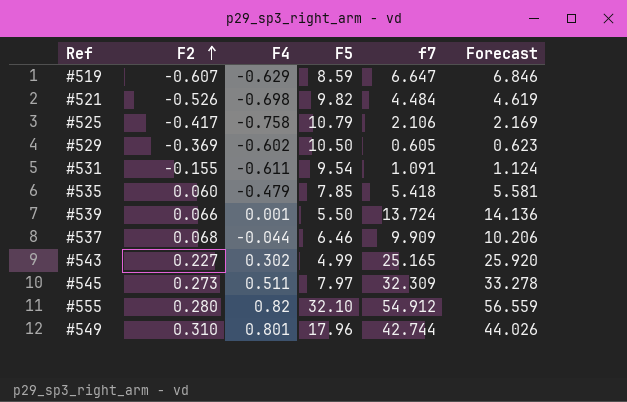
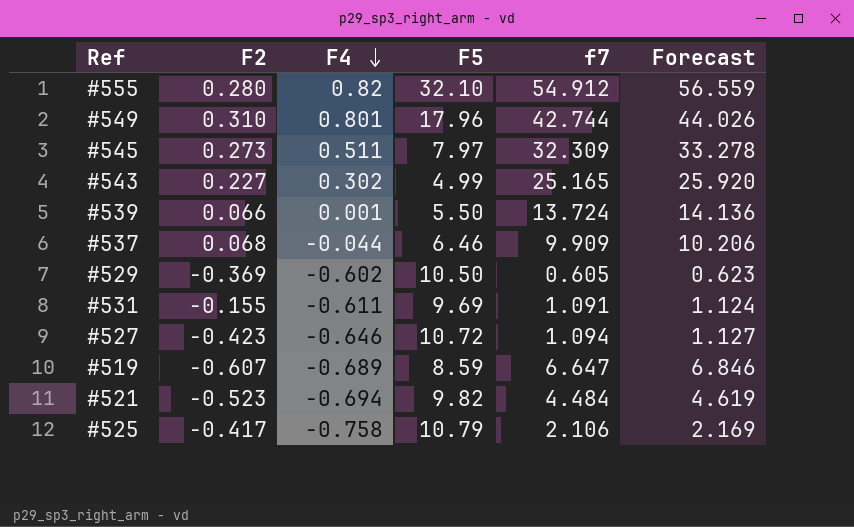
row order: F2 ascending -> F4 descending
row #535: 0.060 | -0.479 | 7.85 | 5.418 | 5.581 -> none
#531 | F5: 9.54 -> 9.69
row #527: none -> -0.423 | -0.646 | 10.72 | 1.094 | 1.127
#519 | F4: -0.629 -> -0.689
#521 | F2: -0.526 -> -0.523
#521 | F4: -0.698 -> -0.694

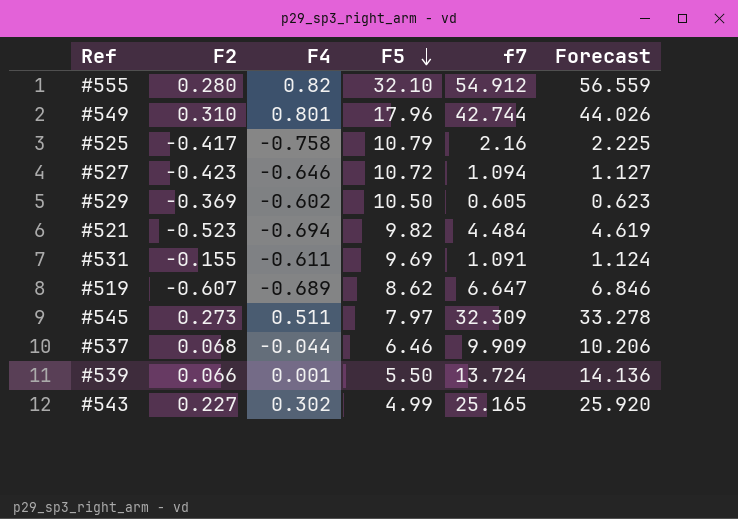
row order: F4 descending -> F5 descending
#525 | f7: 2.106 -> 2.16
#525 | Forecast: 2.169 -> 2.225
#519 | F5: 8.59 -> 8.62

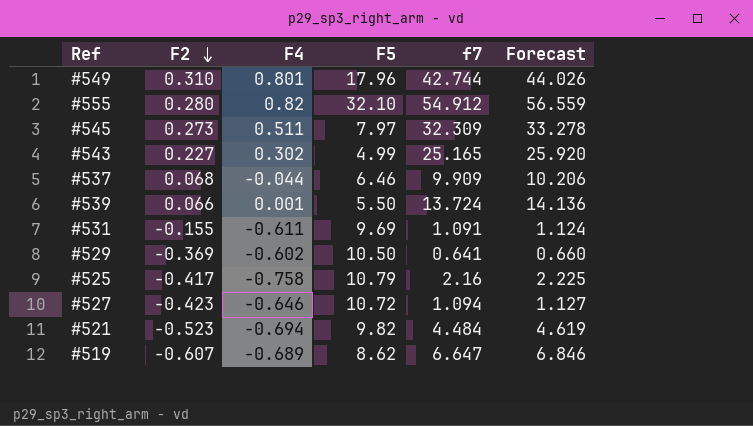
row order: F5 descending -> F2 descending
#529 | f7: 0.605 -> 0.641
#529 | Forecast: 0.623 -> 0.660

